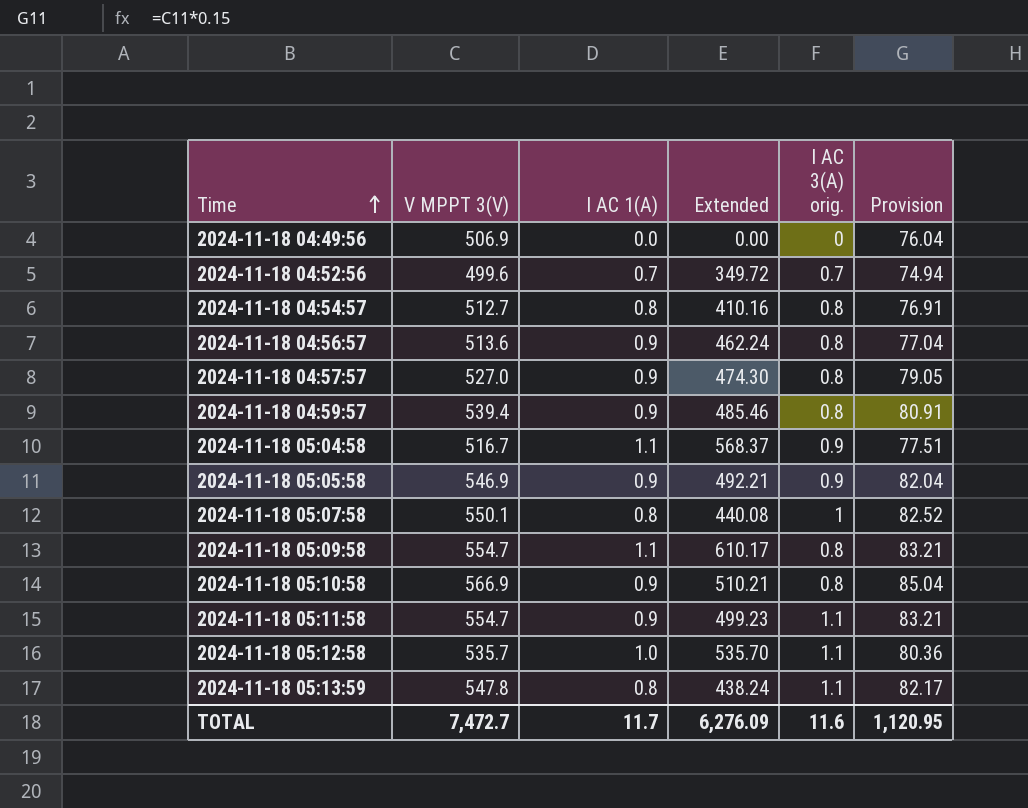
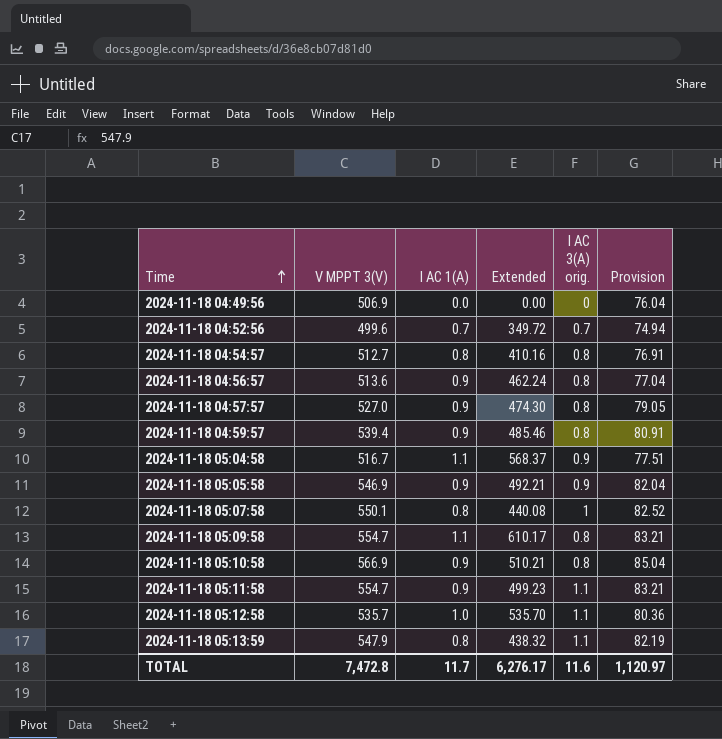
2024-11-18 05:13:59 | V MPPT 3(V): 547.8 -> 547.9
2024-11-18 05:13:59 | Extended: 438.24 -> 438.32
2024-11-18 05:13:59 | Provision: 82.17 -> 82.19
TOTAL | V MPPT 3(V): 7,472.7 -> 7,472.8
TOTAL | Extended: 6,276.09 -> 6,276.17
TOTAL | Provision: 1,120.95 -> 1,120.97

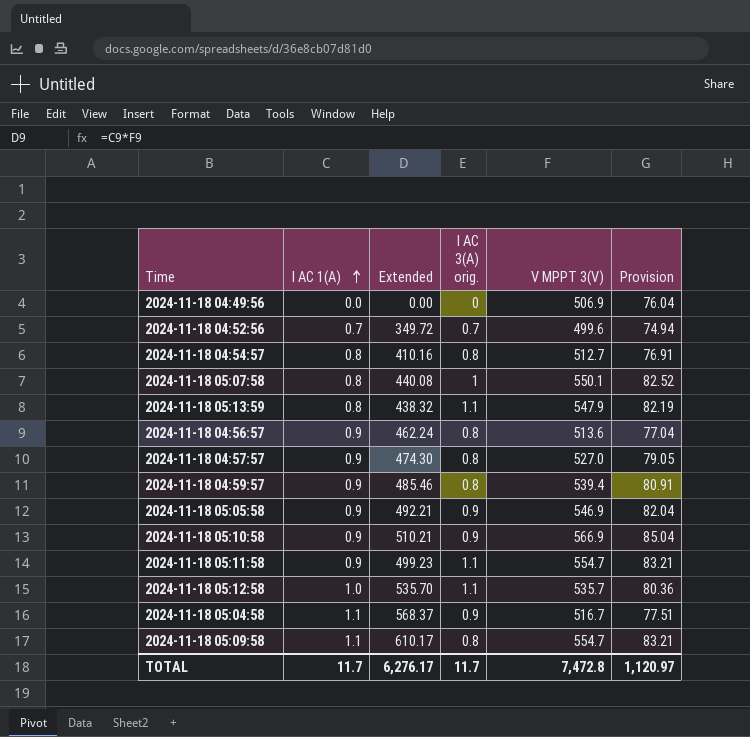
row order: Time ascending -> I AC 1(A) ascending
column V MPPT 3(V) | position: 2 -> 5
2024-11-18 05:10:58 | I AC 3(A) orig.: 0.8 -> 0.9
TOTAL | I AC 3(A) orig.: 11.6 -> 11.7

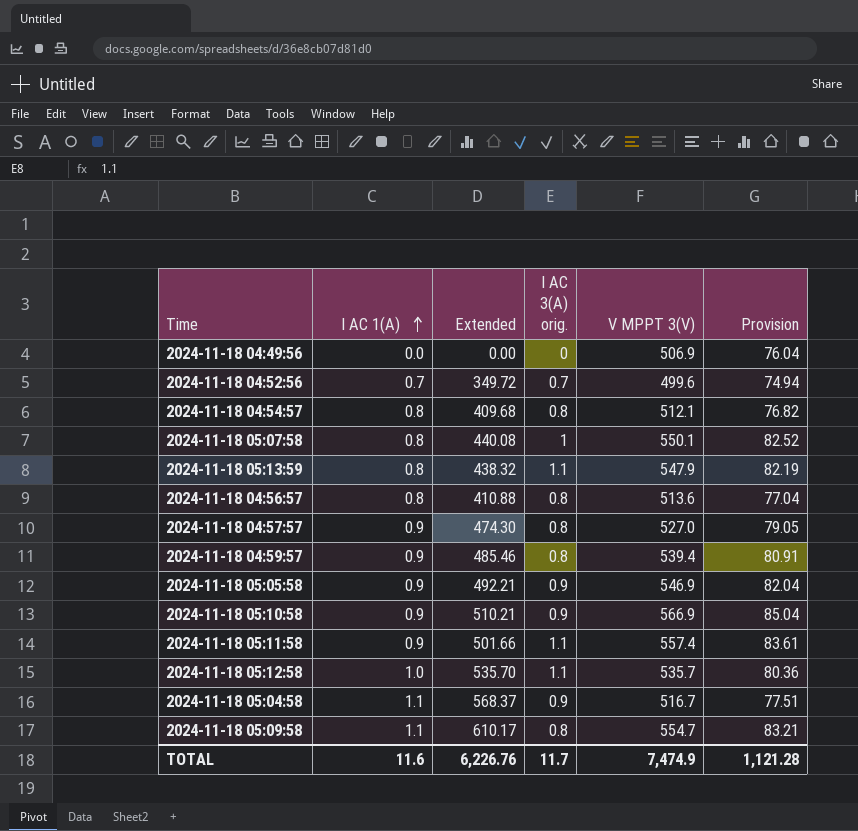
2024-11-18 04:54:57 | Extended: 410.16 -> 409.68
2024-11-18 04:54:57 | V MPPT 3(V): 512.7 -> 512.1
2024-11-18 04:54:57 | Provision: 76.91 -> 76.82
2024-11-18 04:56:57 | I AC 1(A): 0.9 -> 0.8
2024-11-18 04:56:57 | Extended: 462.24 -> 410.88
2024-11-18 05:11:58 | Extended: 499.23 -> 501.66
2024-11-18 05:11:58 | V MPPT 3(V): 554.7 -> 557.4
2024-11-18 05:11:58 | Provision: 83.21 -> 83.61
TOTAL | I AC 1(A): 11.7 -> 11.6
TOTAL | Extended: 6,276.17 -> 6,226.76
TOTAL | V MPPT 3(V): 7,472.8 -> 7,474.9
TOTAL | Provision: 1,120.97 -> 1,121.28

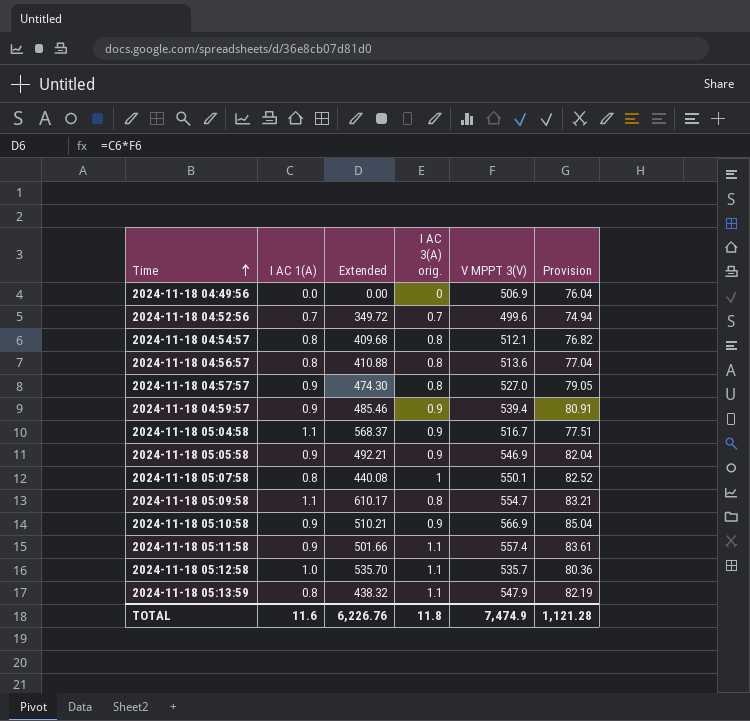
row order: I AC 1(A) ascending -> Time ascending
2024-11-18 04:59:57 | I AC 3(A) orig.: 0.8 -> 0.9
TOTAL | I AC 3(A) orig.: 11.7 -> 11.8

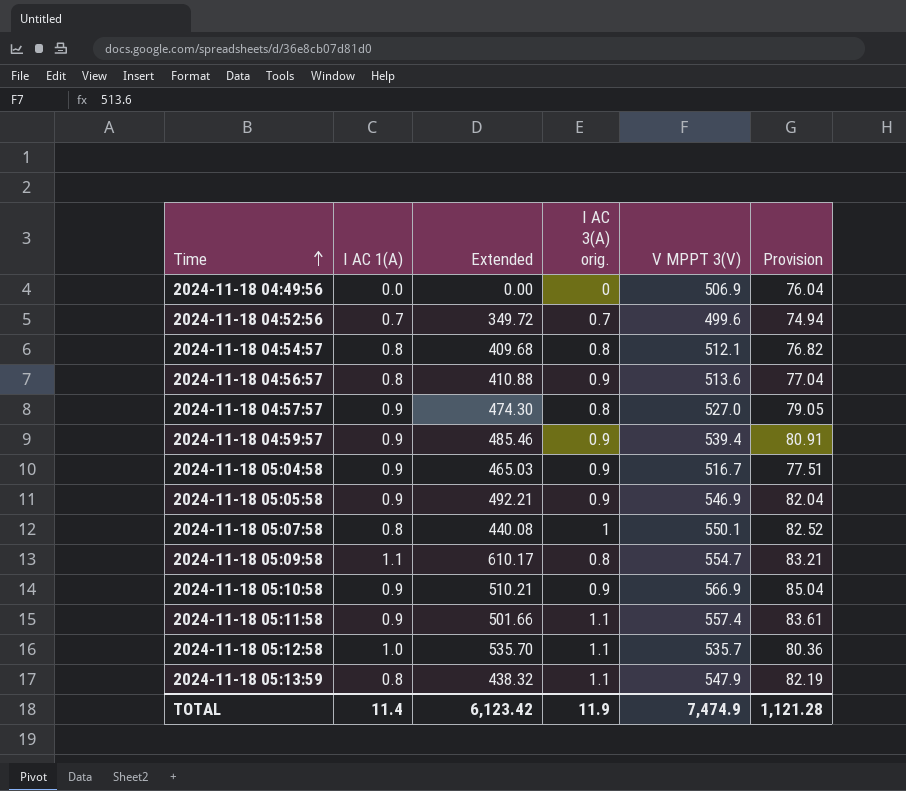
2024-11-18 04:56:57 | I AC 3(A) orig.: 0.8 -> 0.9
2024-11-18 05:04:58 | I AC 1(A): 1.1 -> 0.9
2024-11-18 05:04:58 | Extended: 568.37 -> 465.03
TOTAL | I AC 1(A): 11.6 -> 11.4
TOTAL | Extended: 6,226.76 -> 6,123.42
TOTAL | I AC 3(A) orig.: 11.8 -> 11.9

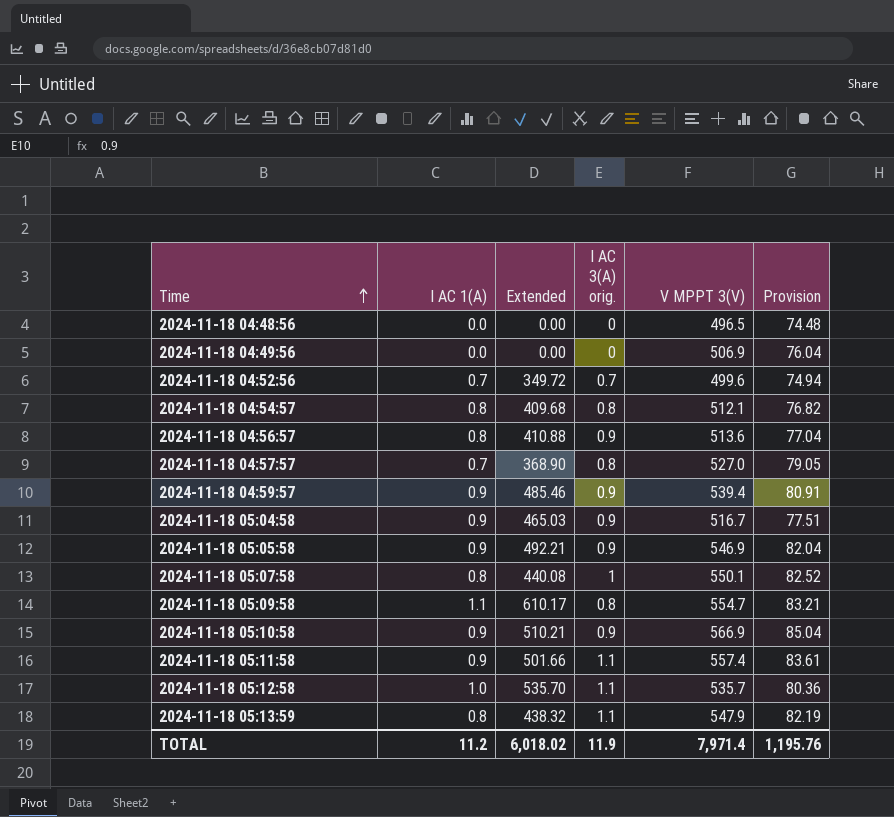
row 2024-11-18 04:48:56: none -> 0.0 | 0.00 | 0 | 496.5 | 74.48
2024-11-18 04:57:57 | I AC 1(A): 0.9 -> 0.7
2024-11-18 04:57:57 | Extended: 474.30 -> 368.90
TOTAL | I AC 1(A): 11.4 -> 11.2
TOTAL | Extended: 6,123.42 -> 6,018.02
TOTAL | V MPPT 3(V): 7,474.9 -> 7,971.4
TOTAL | Provision: 1,121.28 -> 1,195.76

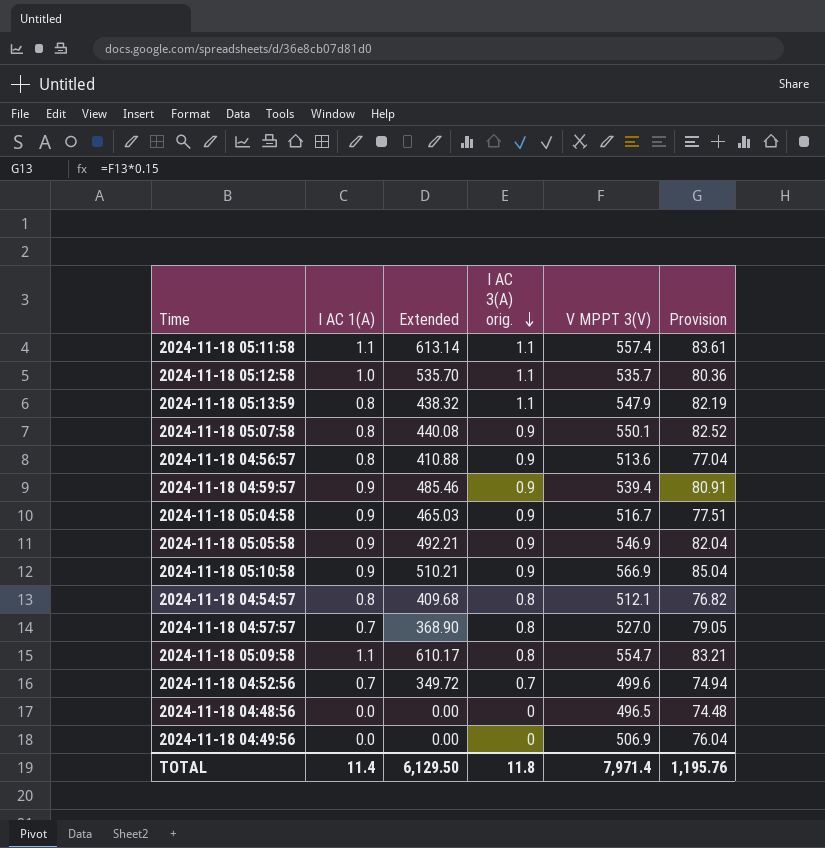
row order: Time ascending -> I AC 3(A) orig. descending
2024-11-18 05:11:58 | I AC 1(A): 0.9 -> 1.1
2024-11-18 05:11:58 | Extended: 501.66 -> 613.14
2024-11-18 05:07:58 | I AC 3(A) orig.: 1 -> 0.9
TOTAL | I AC 1(A): 11.2 -> 11.4
TOTAL | Extended: 6,018.02 -> 6,129.50
TOTAL | I AC 3(A) orig.: 11.9 -> 11.8

